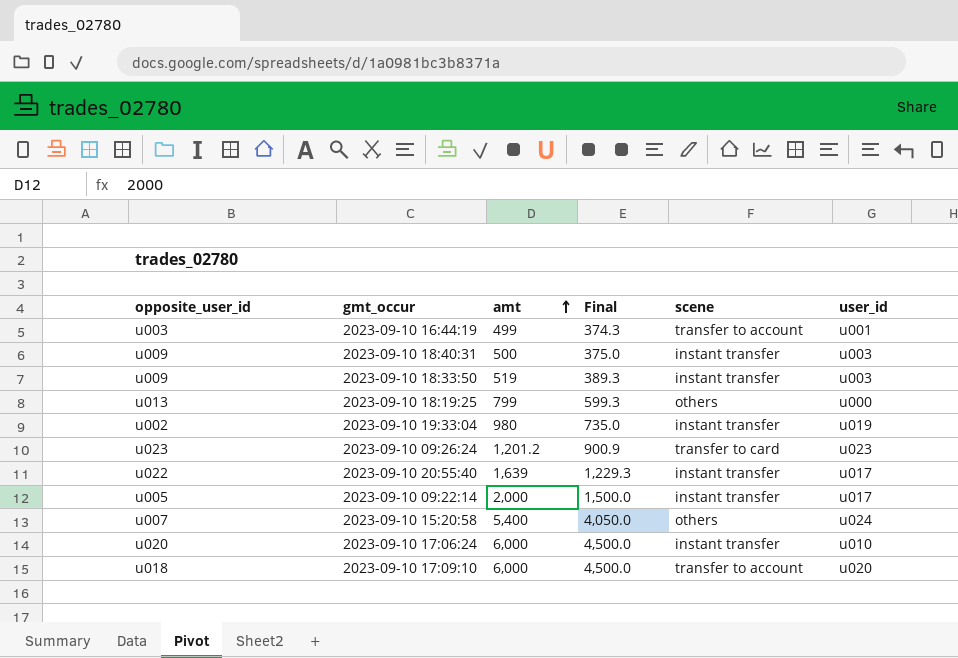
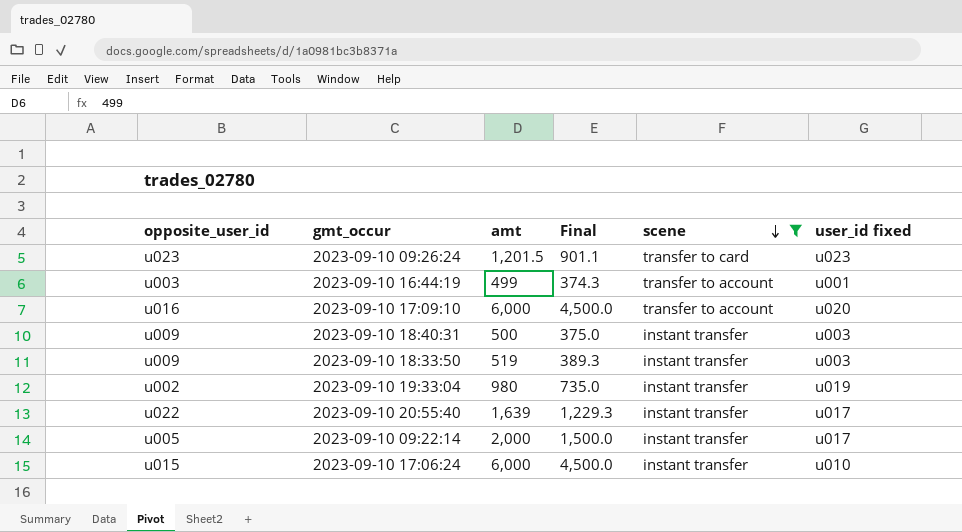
filter: none -> scene != others
row order: amt ascending -> scene descending
column name: user_id -> user_id fixed
2023-09-10 09:26:24 | amt: 1,201.2 -> 1,201.5
2023-09-10 09:26:24 | Final: 900.9 -> 901.1
2023-09-10 17:09:10 | opposite_user_id: u018 -> u016
2023-09-10 17:06:24 | opposite_user_id: u020 -> u015

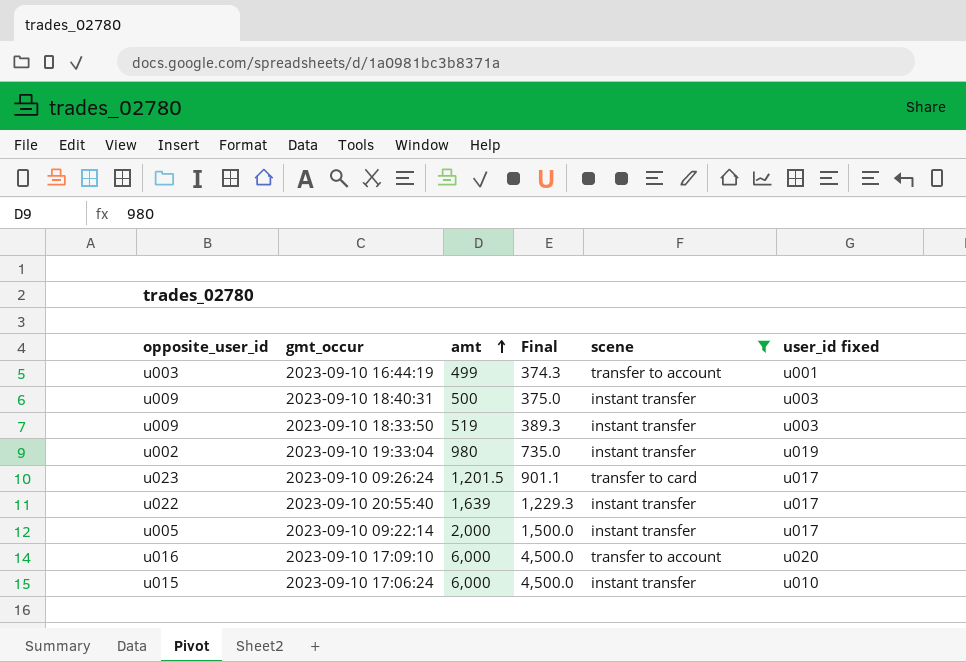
row order: scene descending -> amt ascending
2023-09-10 09:26:24 | user_id fixed: u023 -> u017

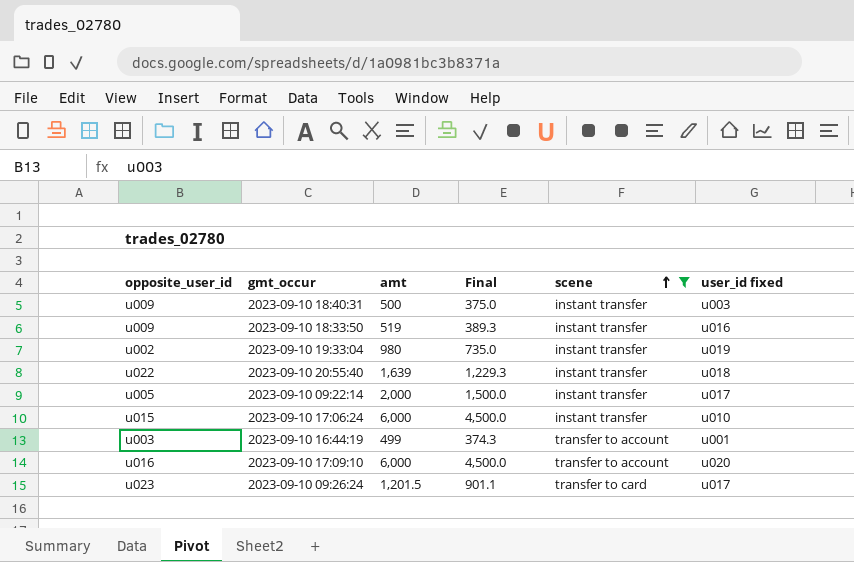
row order: amt ascending -> scene ascending
2023-09-10 18:33:50 | user_id fixed: u003 -> u016
2023-09-10 20:55:40 | user_id fixed: u017 -> u018

